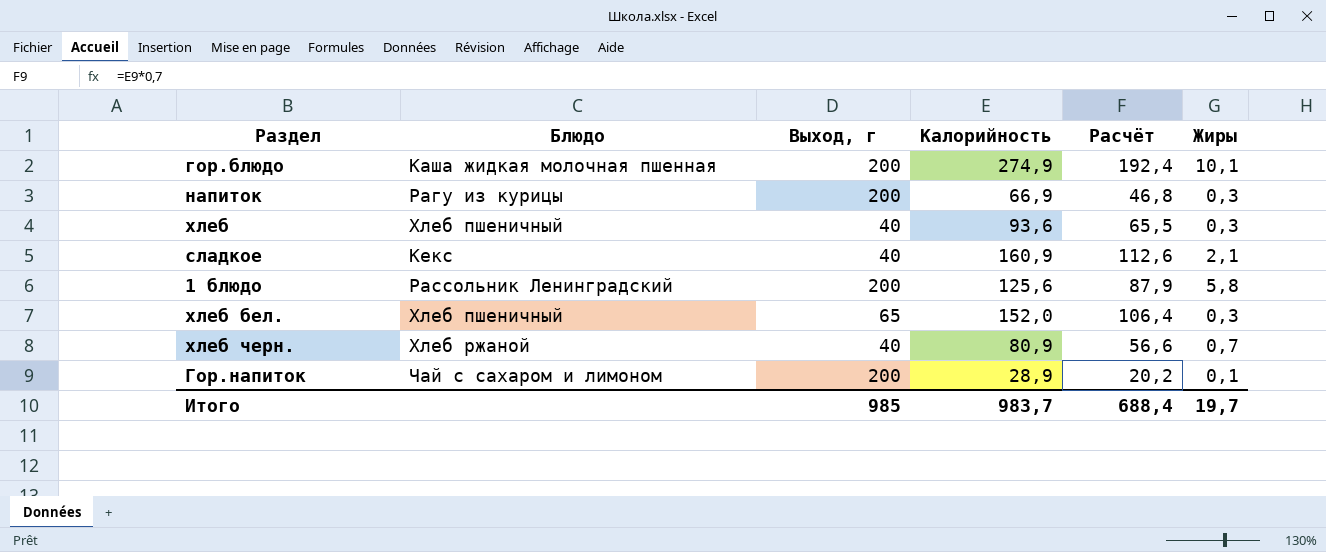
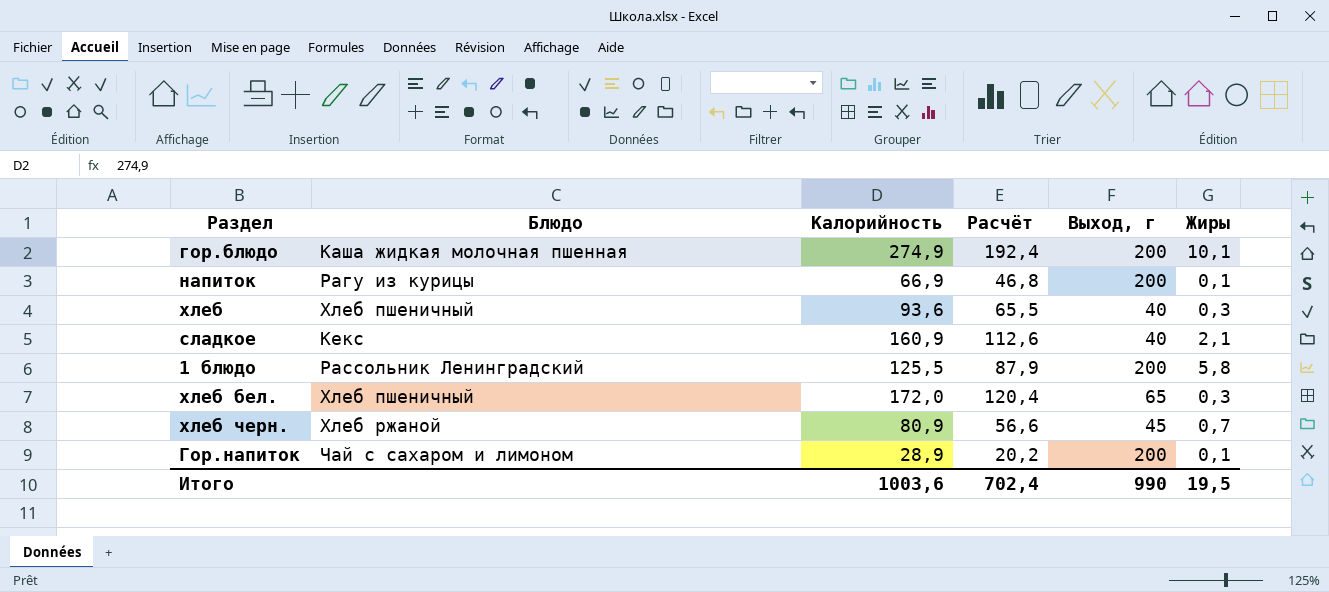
column Выход, г | position: 3 -> 5
напиток | Жиры: 0,3 -> 0,1
1 блюдо | Калорийность: 125,6 -> 125,5
хлеб бел. | Калорийность: 152,0 -> 172,0
хлеб бел. | Расчёт: 106,4 -> 120,4
хлеб черн. | Выход, г: 40 -> 45
Итого | Калорийность: 983,7 -> 1003,6
Итого | Расчёт: 688,4 -> 702,4
Итого | Выход, г: 985 -> 990
Итого | Жиры: 19,7 -> 19,5

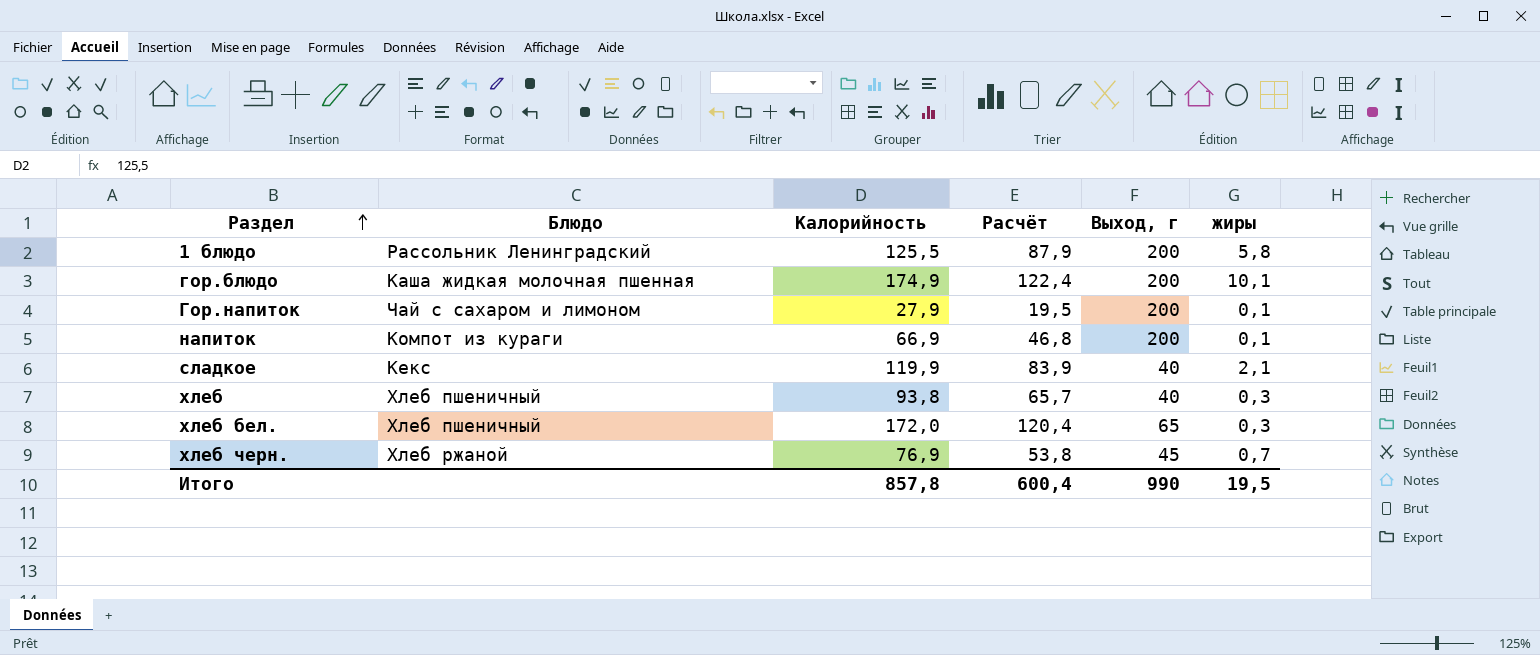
row order: none -> Раздел ascending
column name: Жиры -> жиры
гор.блюдо | Калорийность: 274,9 -> 174,9
гор.блюдо | Расчёт: 192,4 -> 122,4
Гор.напиток | Калорийность: 28,9 -> 27,9
Гор.напиток | Расчёт: 20,2 -> 19,5
напиток | Блюдо: Рагу из курицы -> Компот из кураги
сладкое | Калорийность: 160,9 -> 119,9
сладкое | Расчёт: 112,6 -> 83,9
хлеб | Калорийность: 93,6 -> 93,8
хлеб | Расчёт: 65,5 -> 65,7
хлеб черн. | Калорийность: 80,9 -> 76,9
хлеб черн. | Расчёт: 56,6 -> 53,8
Итого | Калорийность: 1003,6 -> 857,8
Итого | Расчёт: 702,4 -> 600,4

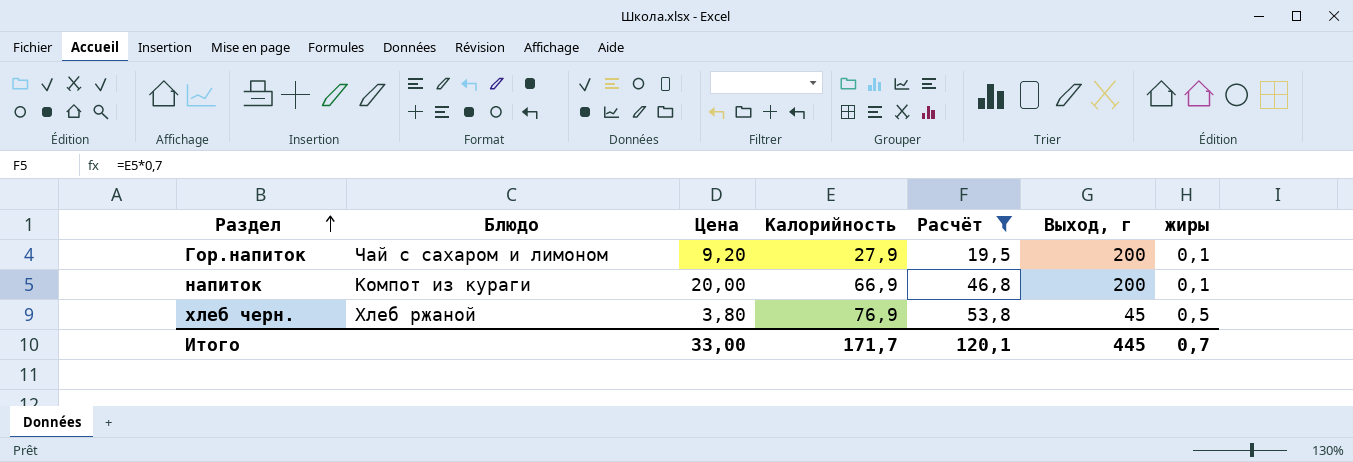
filter: none -> Расчёт <= 53,8
column Цена | position: none -> 3
хлеб черн. | жиры: 0,7 -> 0,5
Итого | Калорийность: 857,8 -> 171,7
Итого | Расчёт: 600,4 -> 120,1
Итого | Выход, г: 990 -> 445
Итого | жиры: 19,5 -> 0,7

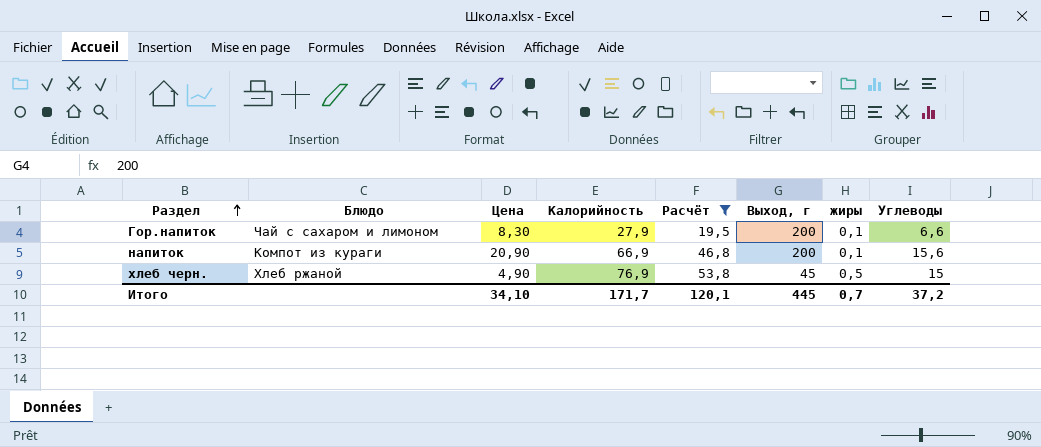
column Углеводы | position: none -> 8
Гор.напиток | Цена: 9,20 -> 8,30
напиток | Цена: 20,00 -> 20,90
хлеб черн. | Цена: 3,80 -> 4,90
Итого | Цена: 33,00 -> 34,10

